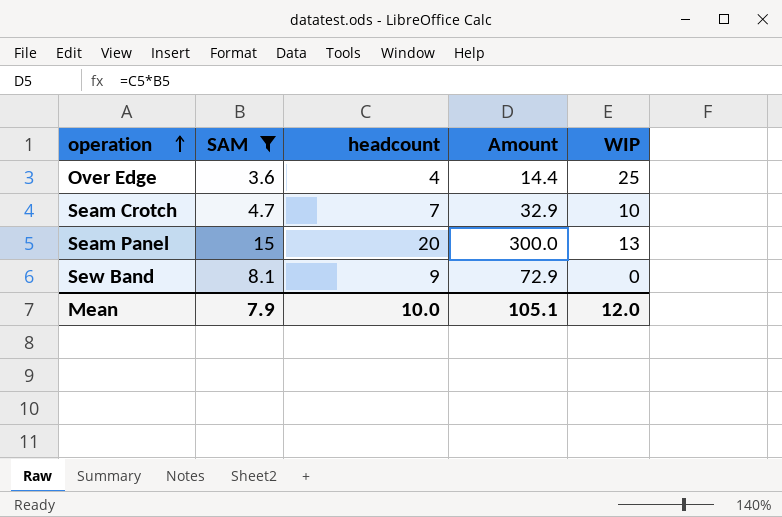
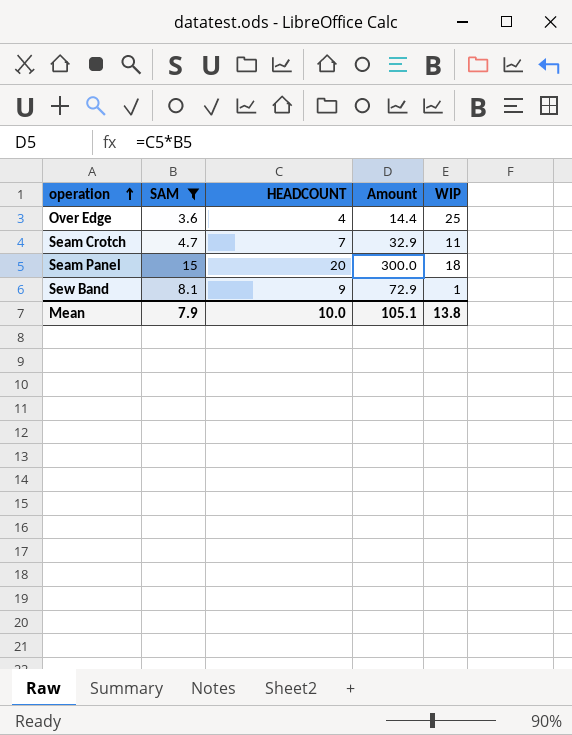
column name: headcount -> HEADCOUNT
Seam Crotch | WIP: 10 -> 11
Seam Panel | WIP: 13 -> 18
Sew Band | WIP: 0 -> 1
Mean | WIP: 12.0 -> 13.8

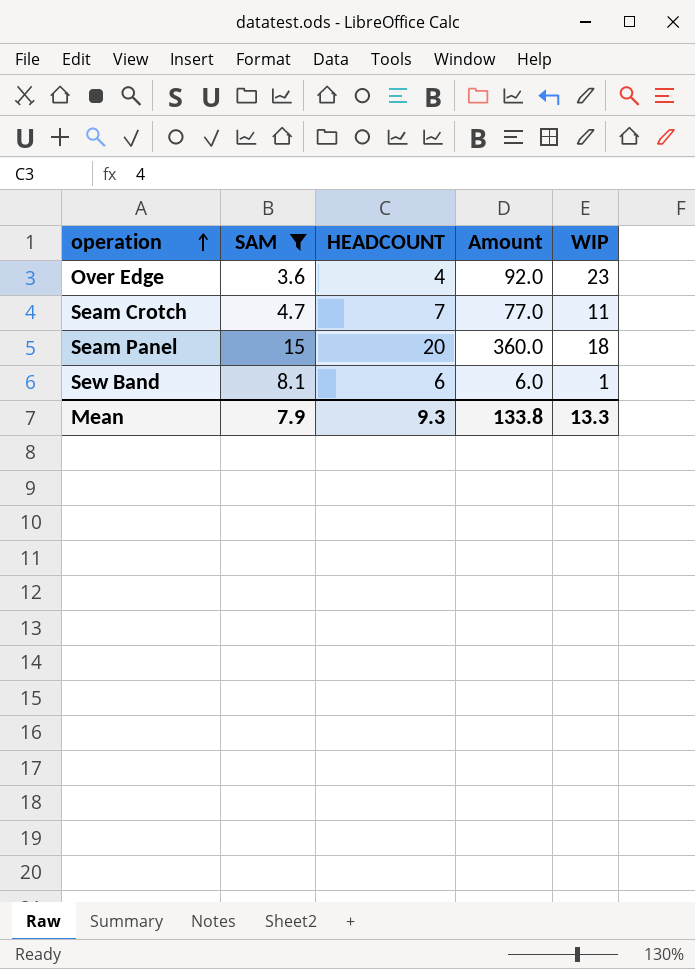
column Amount | formula: [SAM] * [HEADCOUNT] -> [HEADCOUNT] * [WIP]
Over Edge | WIP: 25 -> 23
Sew Band | HEADCOUNT: 9 -> 6
Mean | HEADCOUNT: 10.0 -> 9.3
Mean | Amount: 105.1 -> 133.8
Mean | WIP: 13.8 -> 13.3

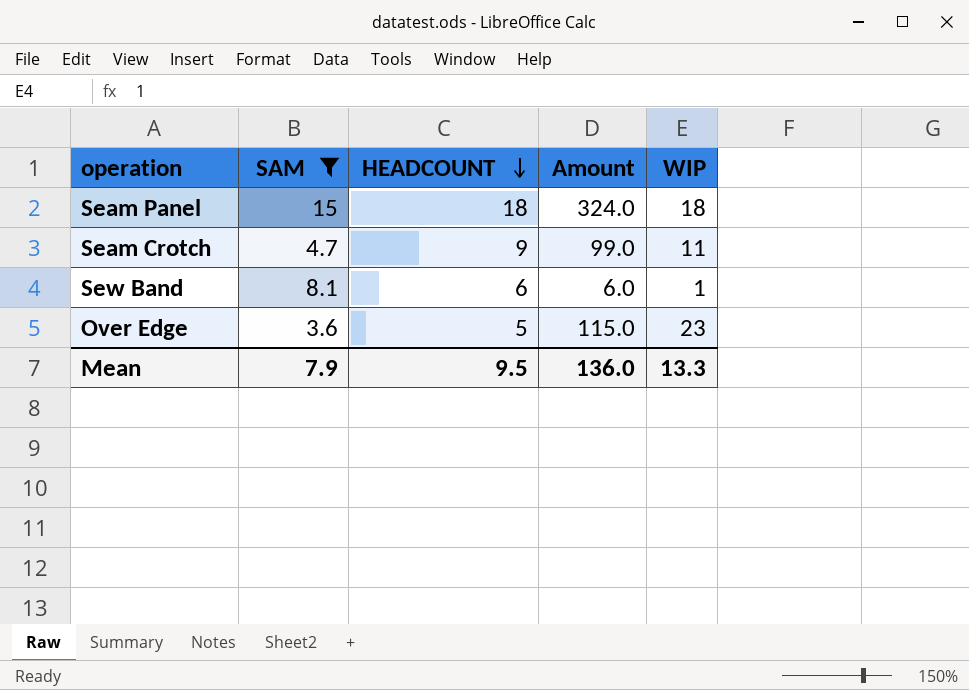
row order: operation ascending -> HEADCOUNT descending
Seam Panel | HEADCOUNT: 20 -> 18
Seam Panel | Amount: 360.0 -> 324.0
Seam Crotch | HEADCOUNT: 7 -> 9
Seam Crotch | Amount: 77.0 -> 99.0
Over Edge | HEADCOUNT: 4 -> 5
Over Edge | Amount: 92.0 -> 115.0
Mean | HEADCOUNT: 9.3 -> 9.5
Mean | Amount: 133.8 -> 136.0

